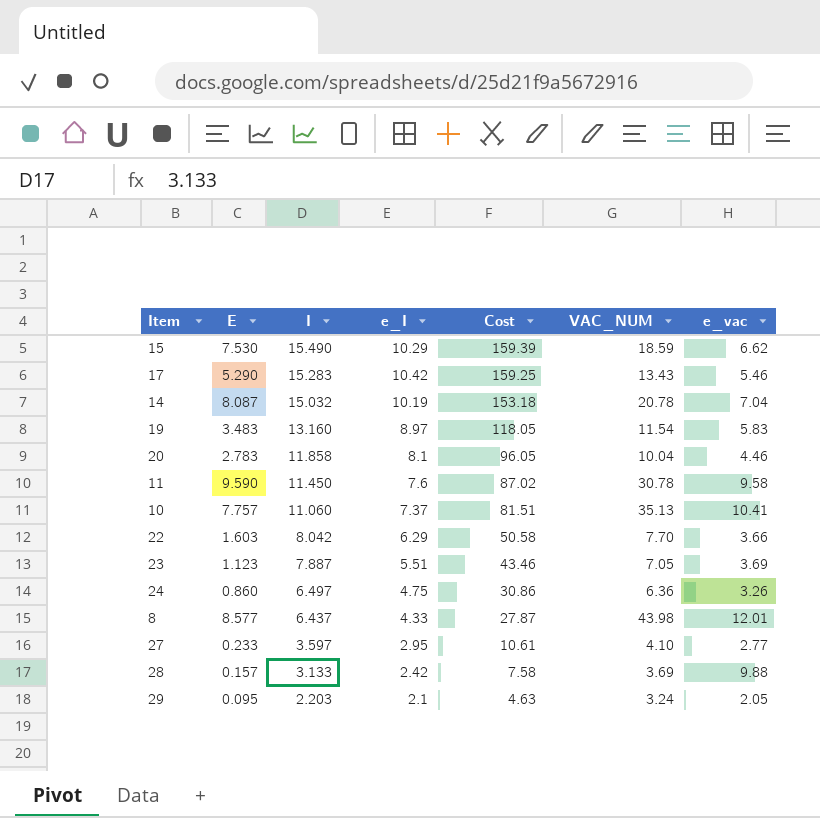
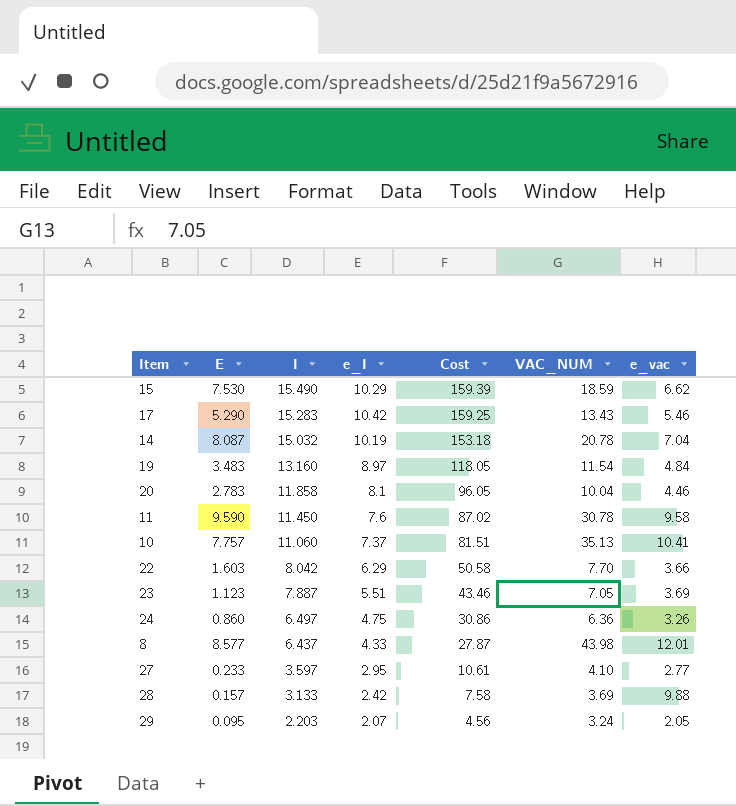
19 | e_vac: 5.83 -> 4.84
29 | e_I: 2.1 -> 2.07
29 | Cost: 4.63 -> 4.56

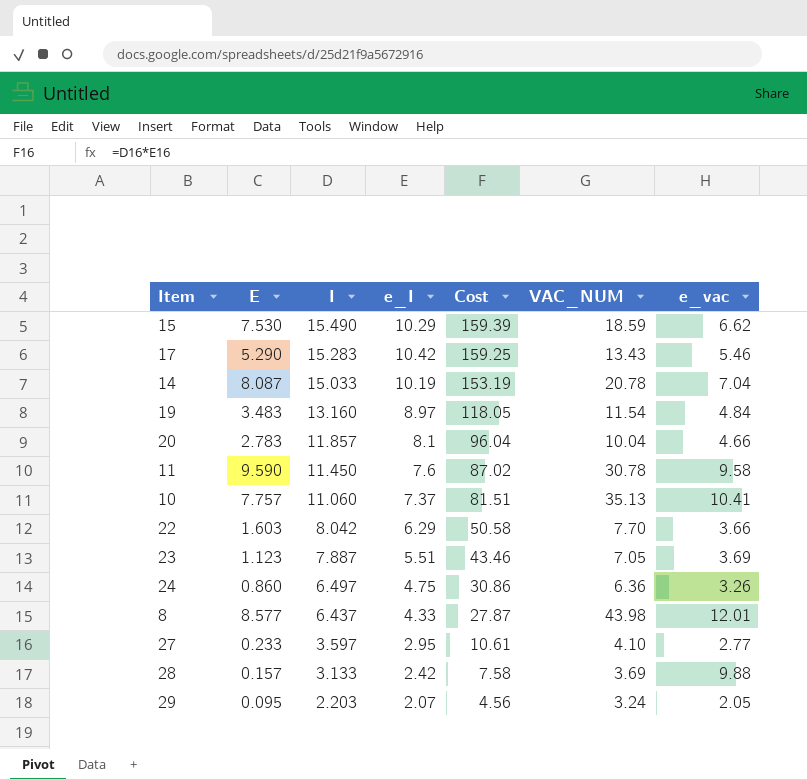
14 | I: 15.032 -> 15.033
14 | Cost: 153.18 -> 153.19
20 | I: 11.858 -> 11.857
20 | Cost: 96.05 -> 96.04
20 | e_vac: 4.46 -> 4.66

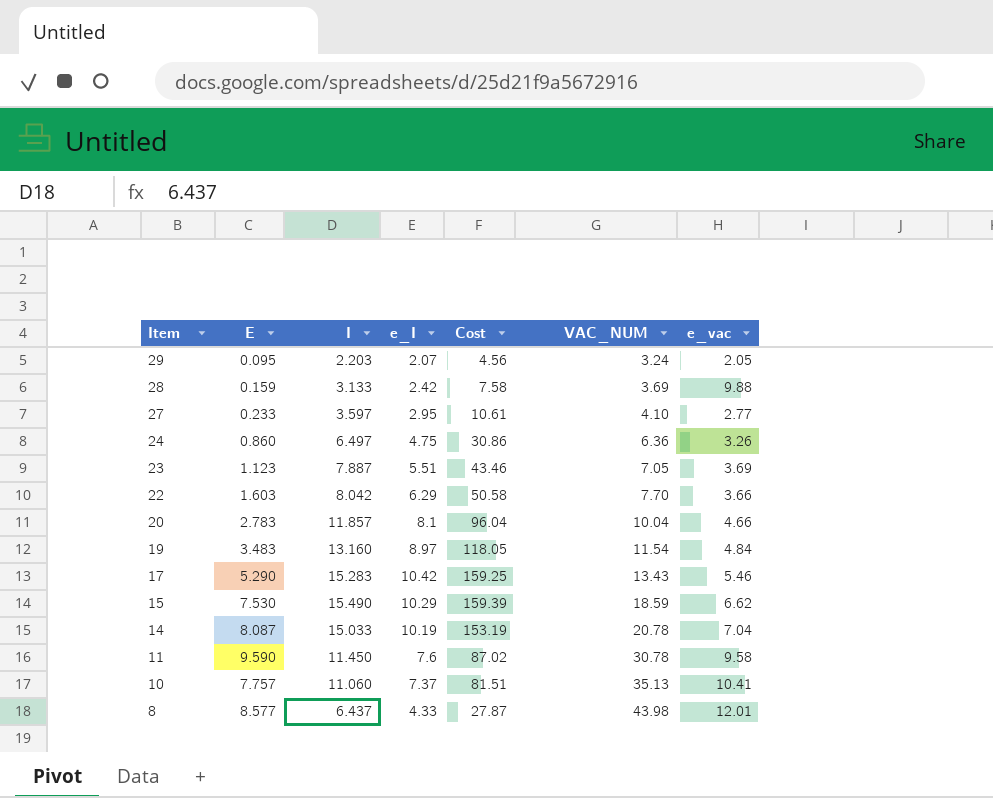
row order: I descending -> Item descending
28 | E: 0.157 -> 0.159

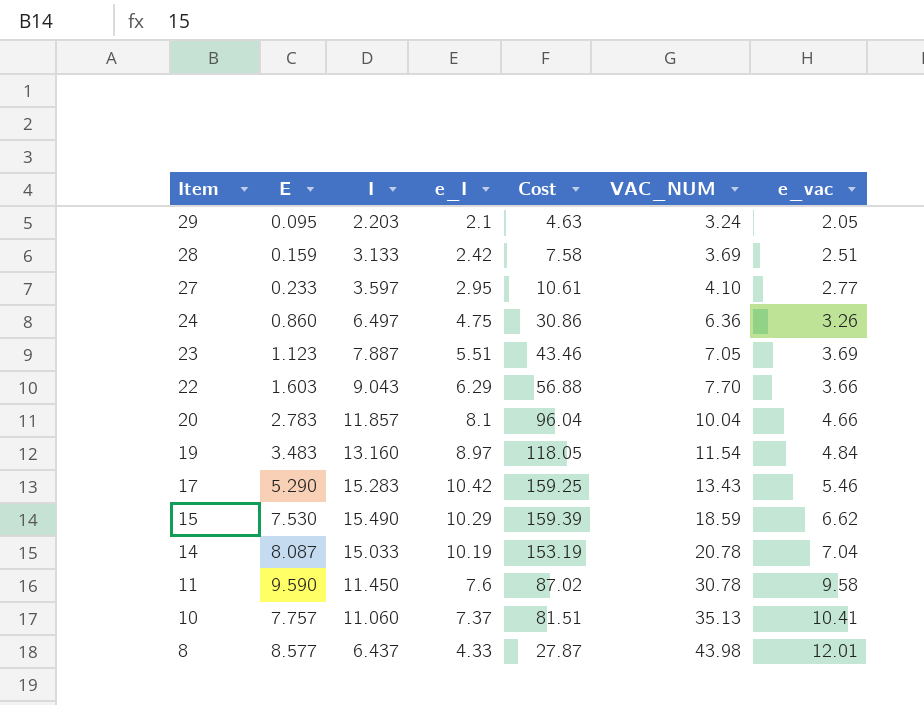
29 | e_I: 2.07 -> 2.1
29 | Cost: 4.56 -> 4.63
28 | e_vac: 9.88 -> 2.51
22 | I: 8.042 -> 9.043
22 | Cost: 50.58 -> 56.88

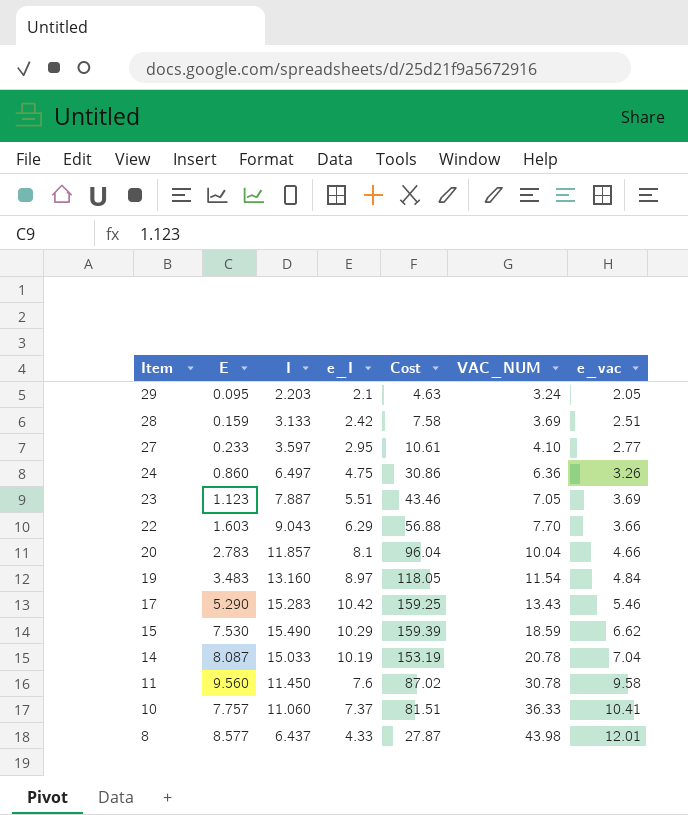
11 | E: 9.590 -> 9.560
10 | VAC_NUM: 35.13 -> 36.33

